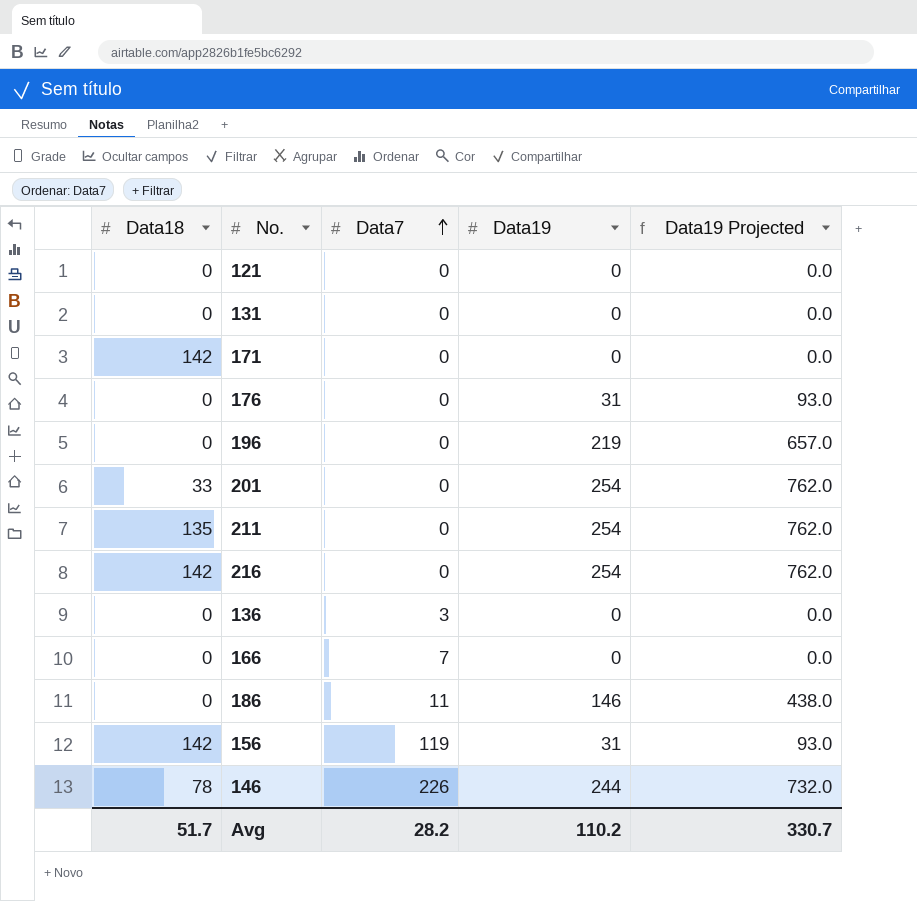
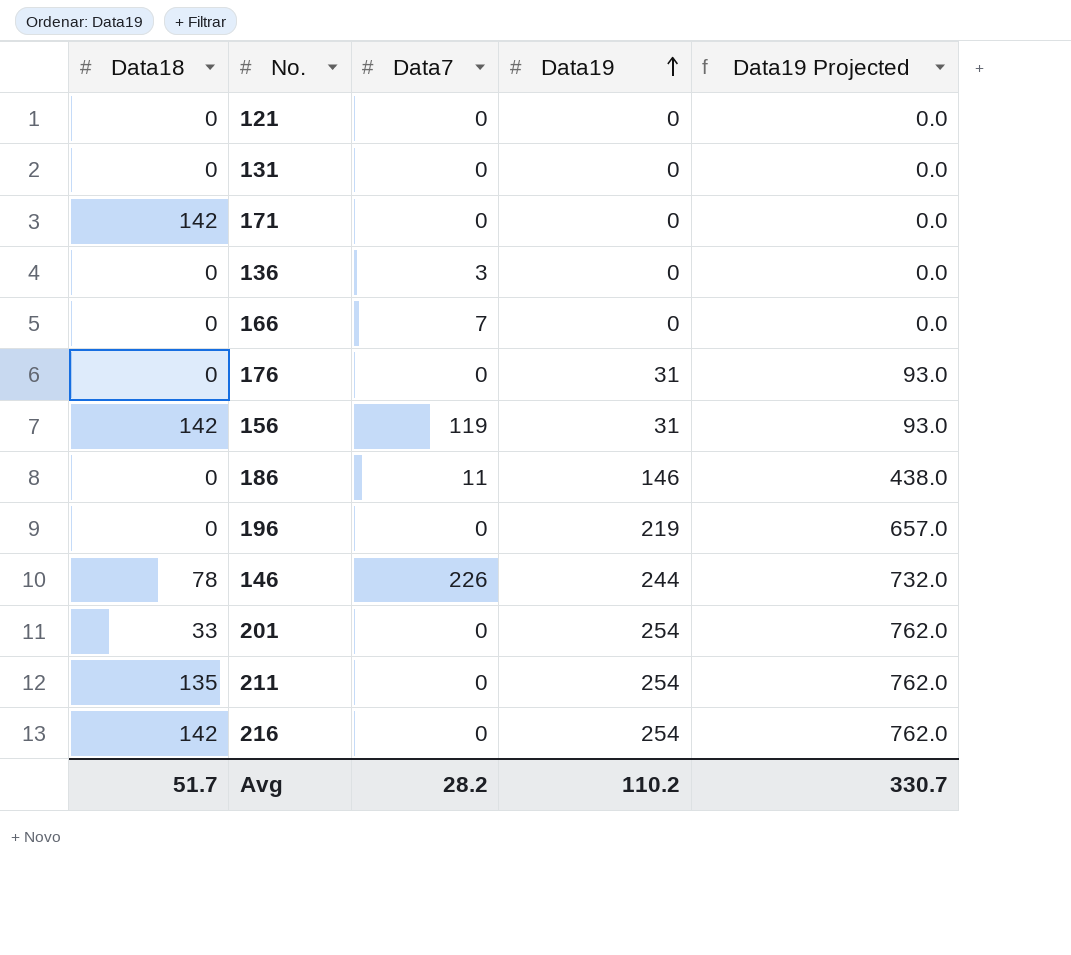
row order: Data7 ascending -> Data19 ascending

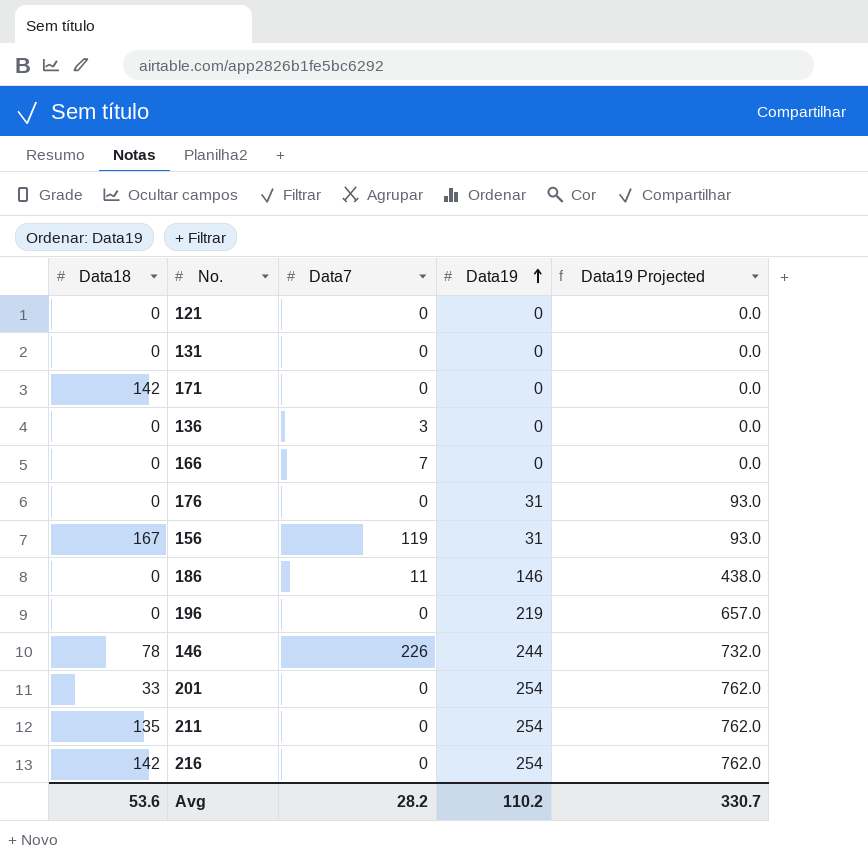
156 | Data18: 142 -> 167
Avg | Data18: 51.7 -> 53.6

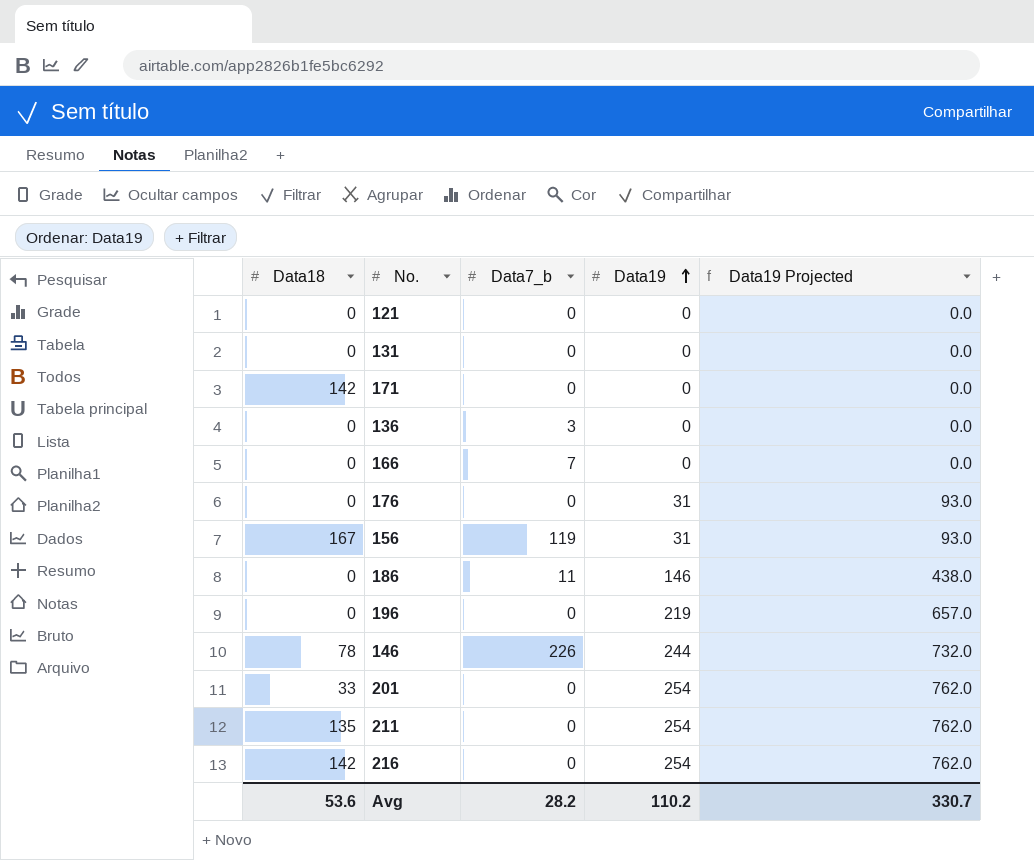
column name: Data7 -> Data7_b

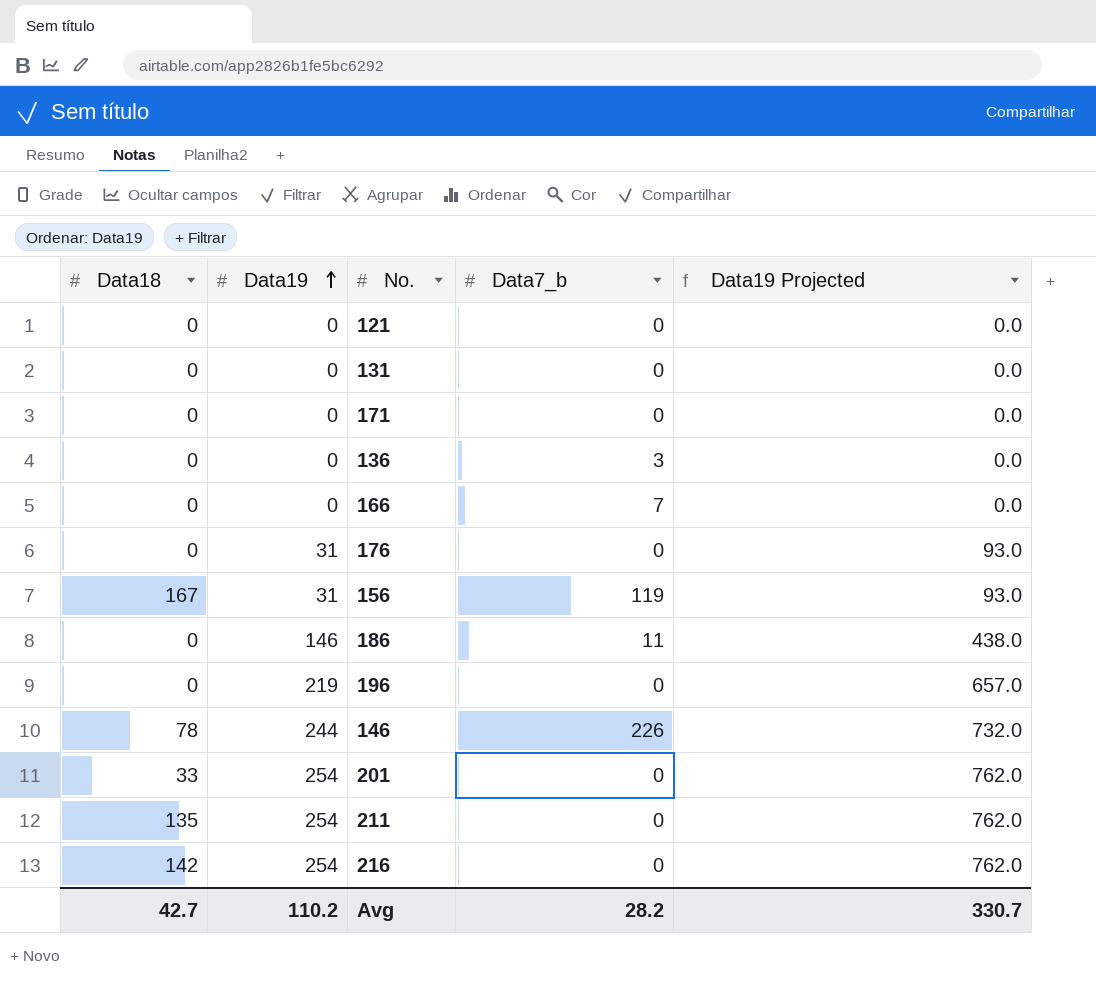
column Data19 | position: 4 -> 2
171 | Data18: 142 -> 0
Avg | Data18: 53.6 -> 42.7

